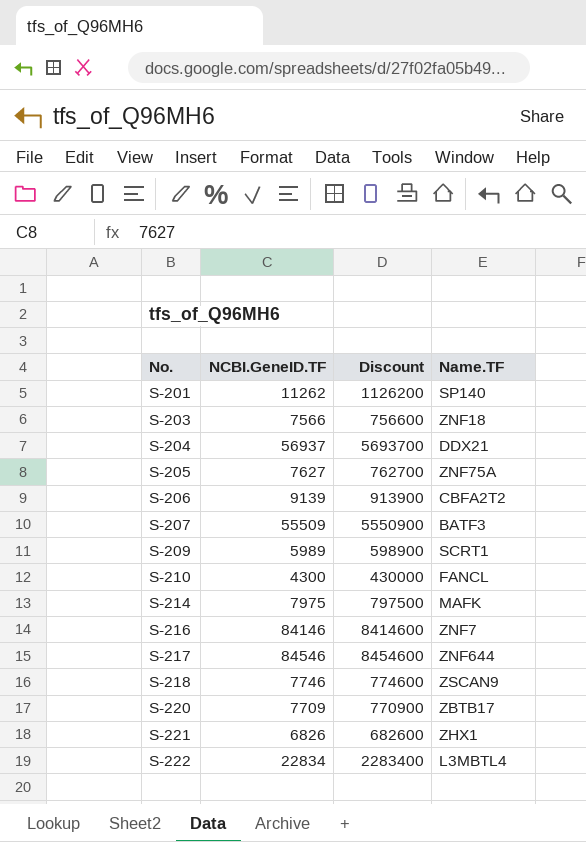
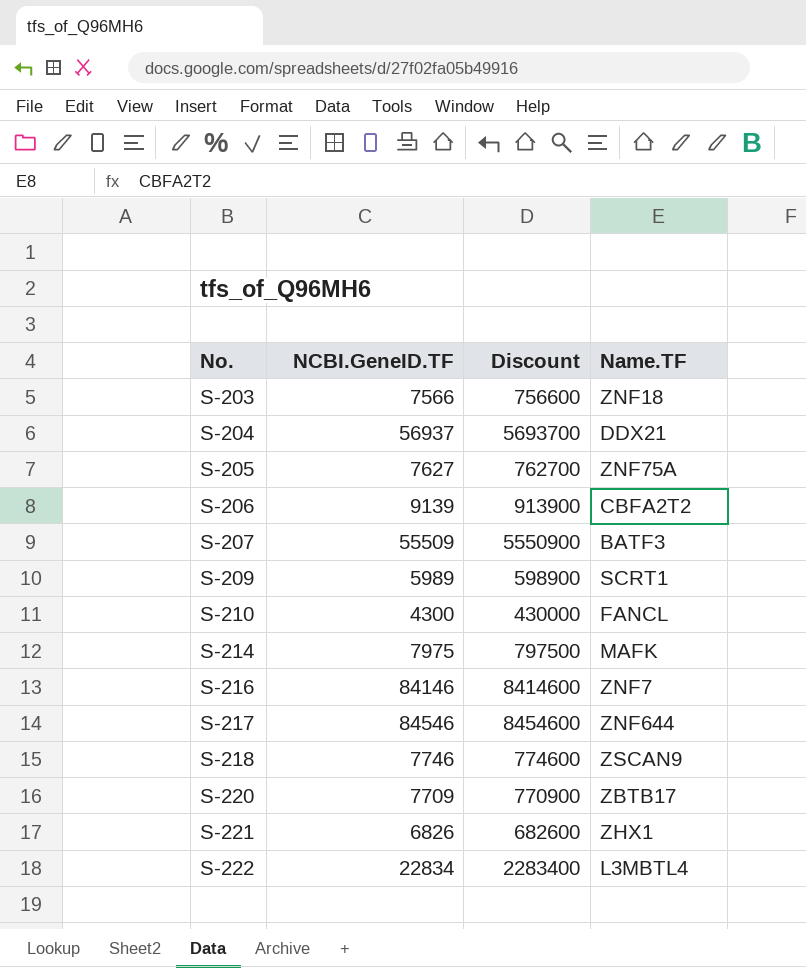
row S-201: 11262 | 1126200 | SP140 -> none

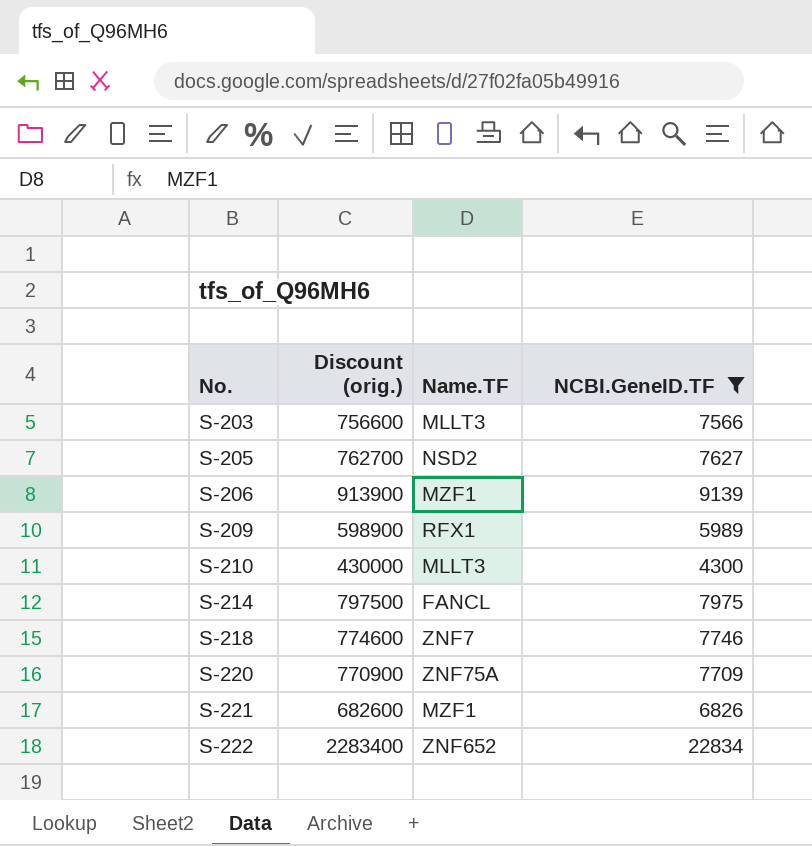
filter: none -> NCBI.GeneID.TF <= 22834
column name: Discount -> Discount (orig.)
column NCBI.GeneID.TF | position: 2 -> 4
S-203 | Name.TF: ZNF18 -> MLLT3
S-205 | Name.TF: ZNF75A -> NSD2
S-206 | Name.TF: CBFA2T2 -> MZF1
S-209 | Name.TF: SCRT1 -> RFX1
S-210 | Name.TF: FANCL -> MLLT3
S-214 | Name.TF: MAFK -> FANCL
S-218 | Name.TF: ZSCAN9 -> ZNF7
S-220 | Name.TF: ZBTB17 -> ZNF75A
S-221 | Name.TF: ZHX1 -> MZF1
S-222 | Name.TF: L3MBTL4 -> ZNF652

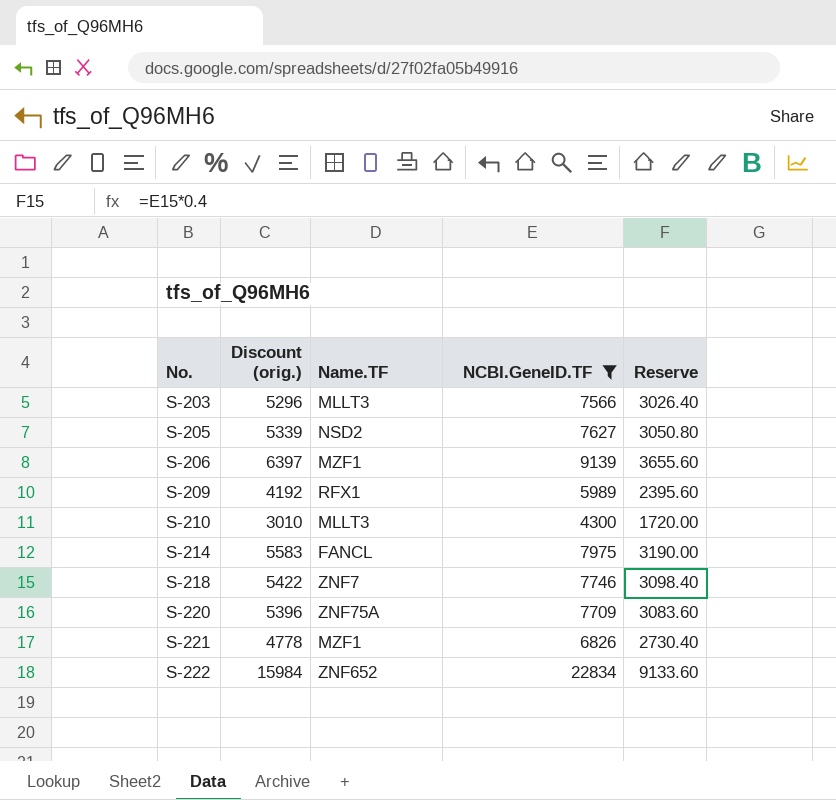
column Discount (orig.) | formula: [NCBI.GeneID.TF] * 100 -> [NCBI.GeneID.TF] * 0.7
column Reserve | formula: none -> [NCBI.GeneID.TF] * 0.4

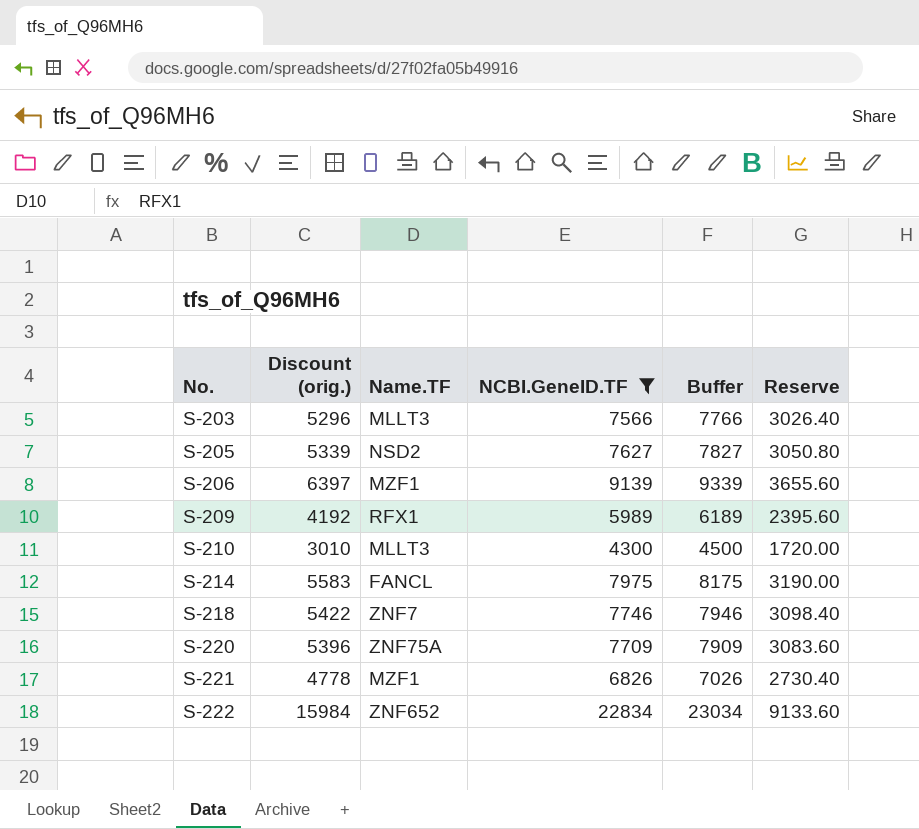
column Buffer | formula: none -> [NCBI.GeneID.TF] + 200

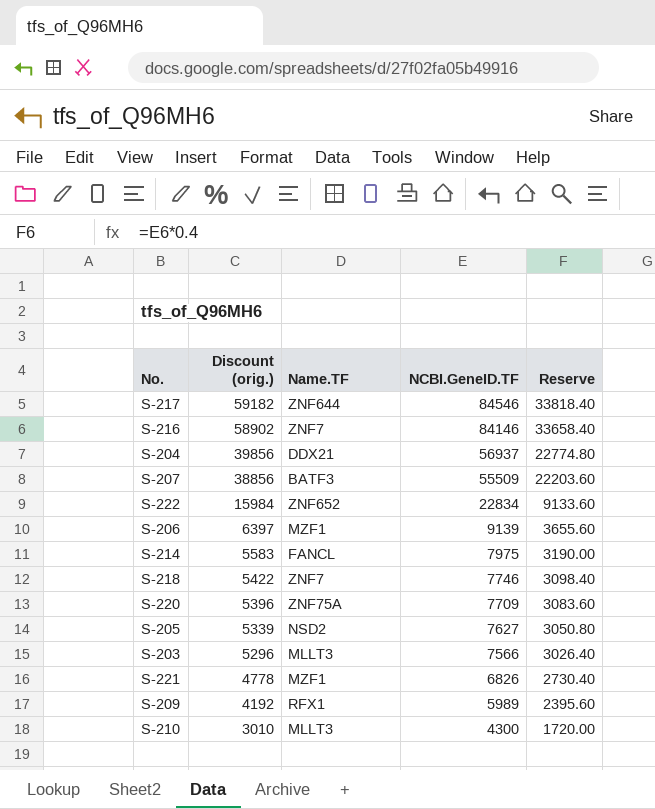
filter: NCBI.GeneID.TF <= 22834 -> none
row order: No. ascending -> Discount (orig.) descending
column Buffer | formula: [NCBI.GeneID.TF] + 200 -> none

